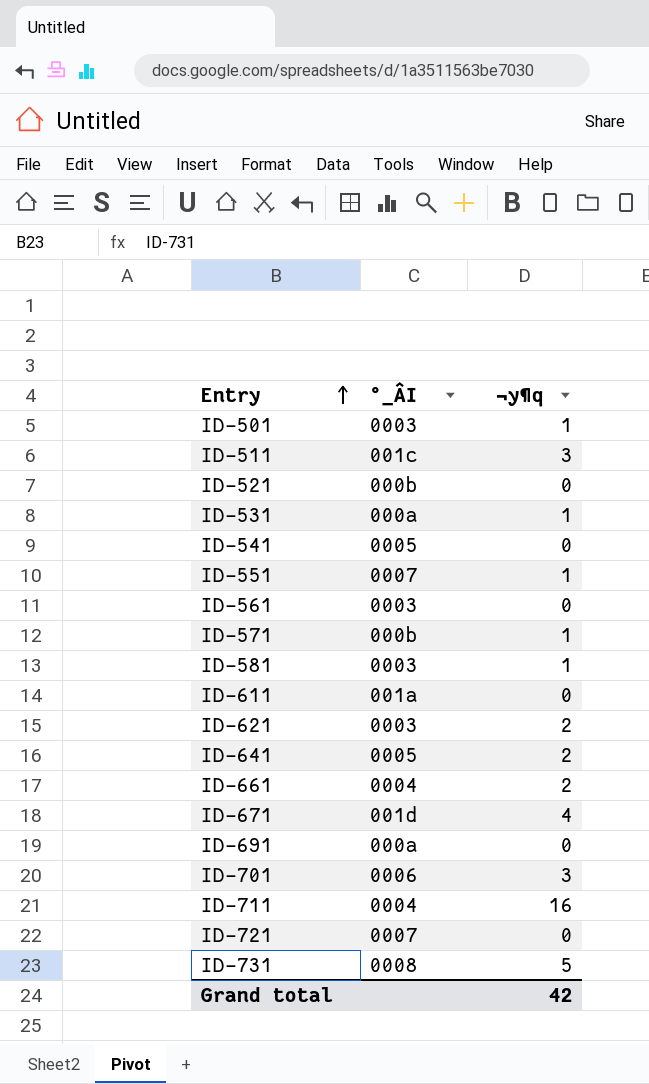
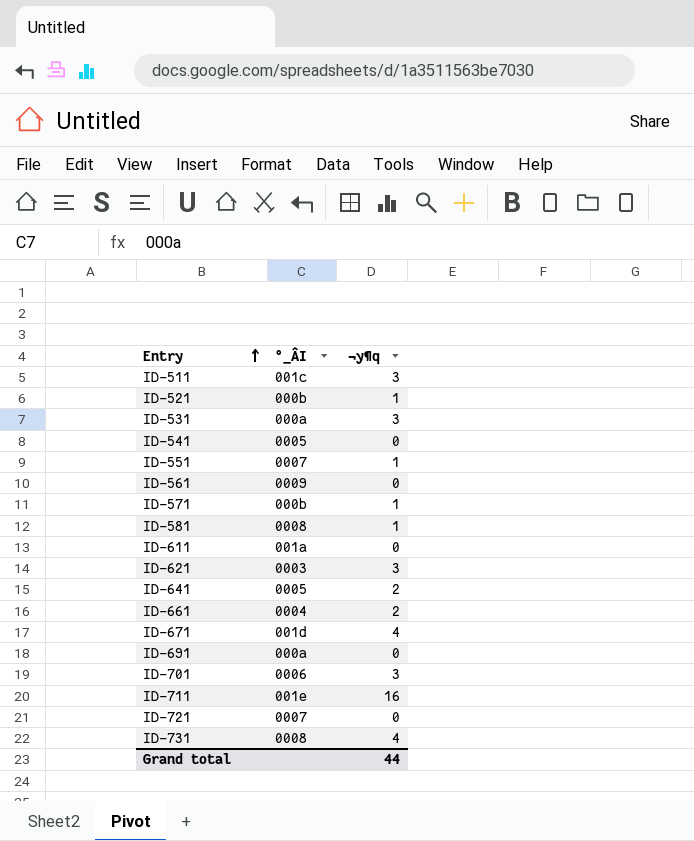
row ID-501: 0003 | 1 -> none
ID-521 | ¬y¶q: 0 -> 1
ID-531 | ¬y¶q: 1 -> 3
ID-561 | °_ÂI: 0003 -> 0009
ID-581 | °_ÂI: 0003 -> 0008
ID-621 | ¬y¶q: 2 -> 3
ID-711 | °_ÂI: 0004 -> 001e
ID-731 | ¬y¶q: 5 -> 4
Grand total | ¬y¶q: 42 -> 44

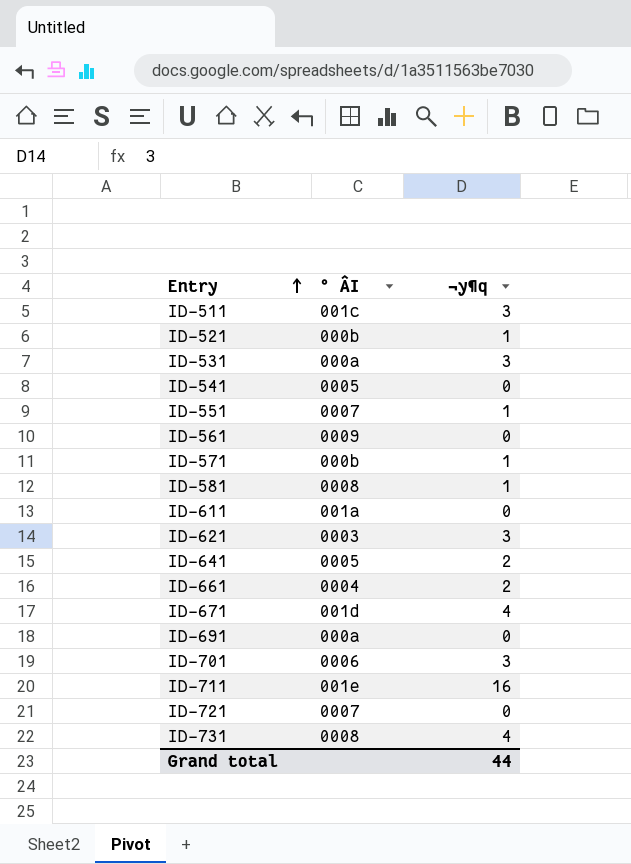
column name: °_ÂI -> ° ÂI

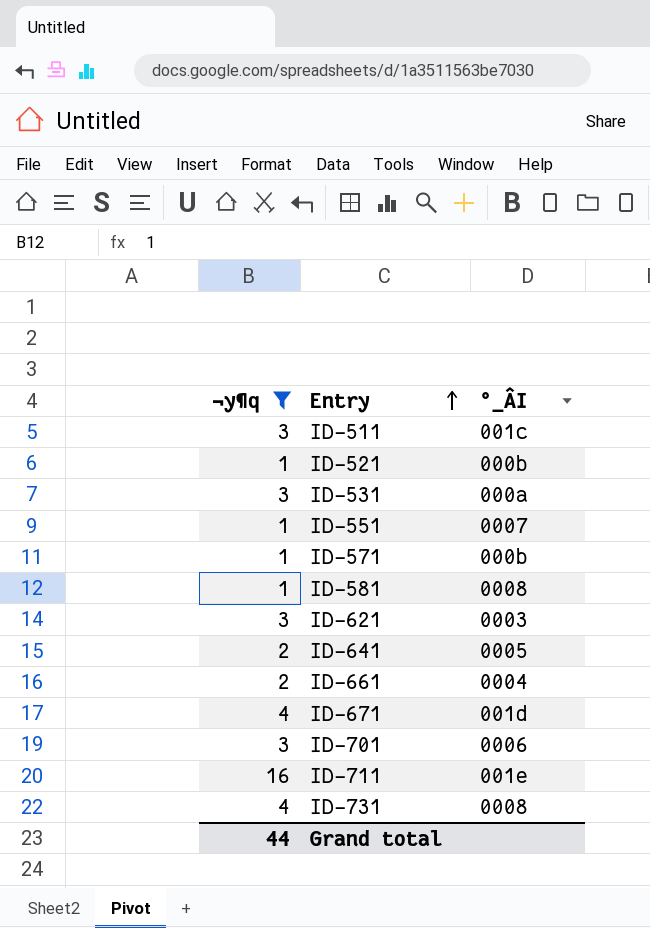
filter: none -> ¬y¶q != 0
column ¬y¶q | position: 3 -> 1
column name: ° ÂI -> °_ÂI

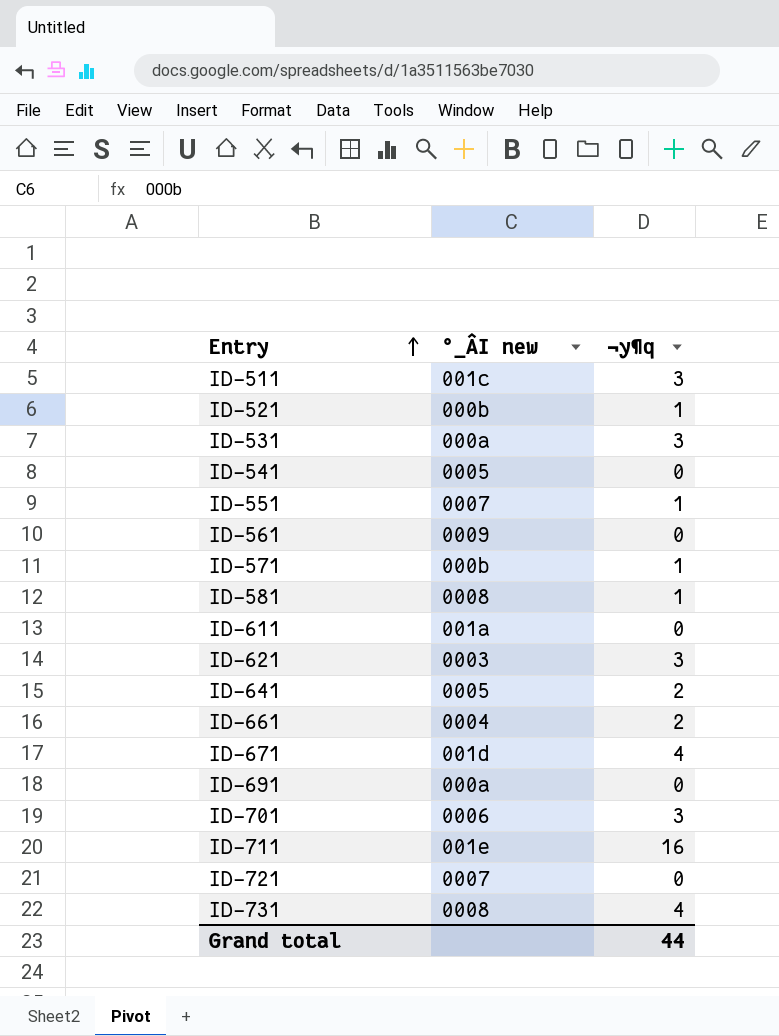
filter: ¬y¶q != 0 -> none
column name: °_ÂI -> °_ÂI new
column ¬y¶q | position: 1 -> 3

